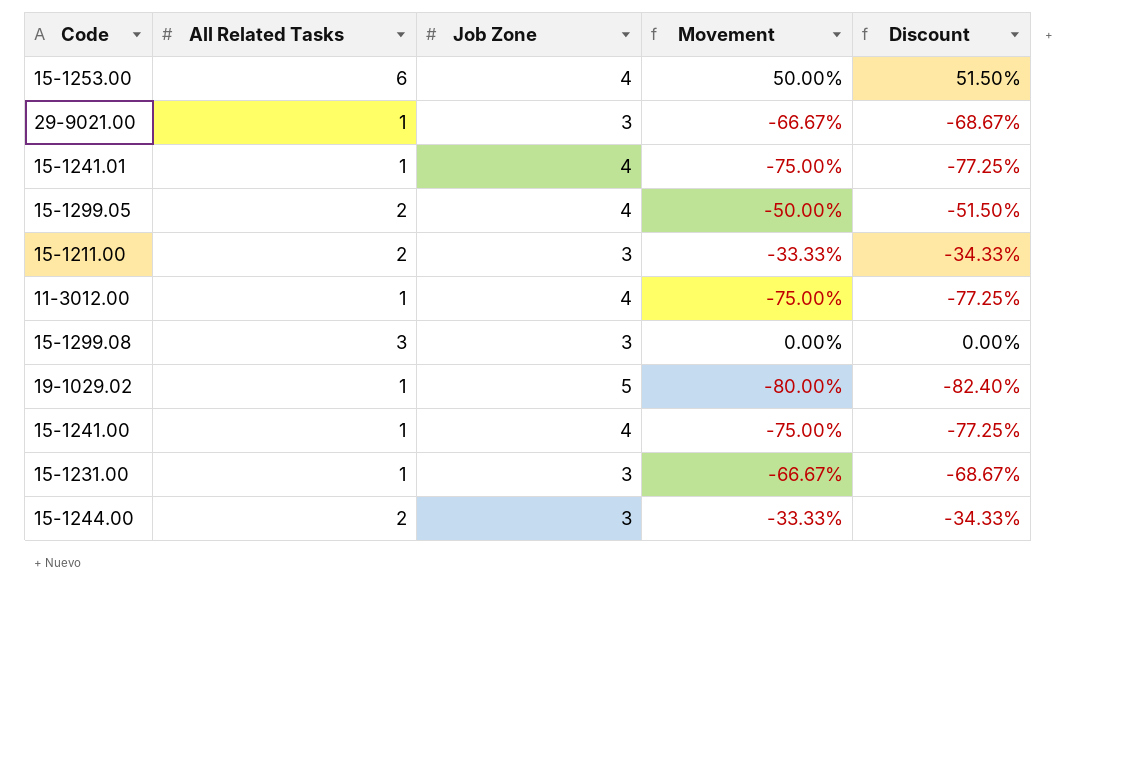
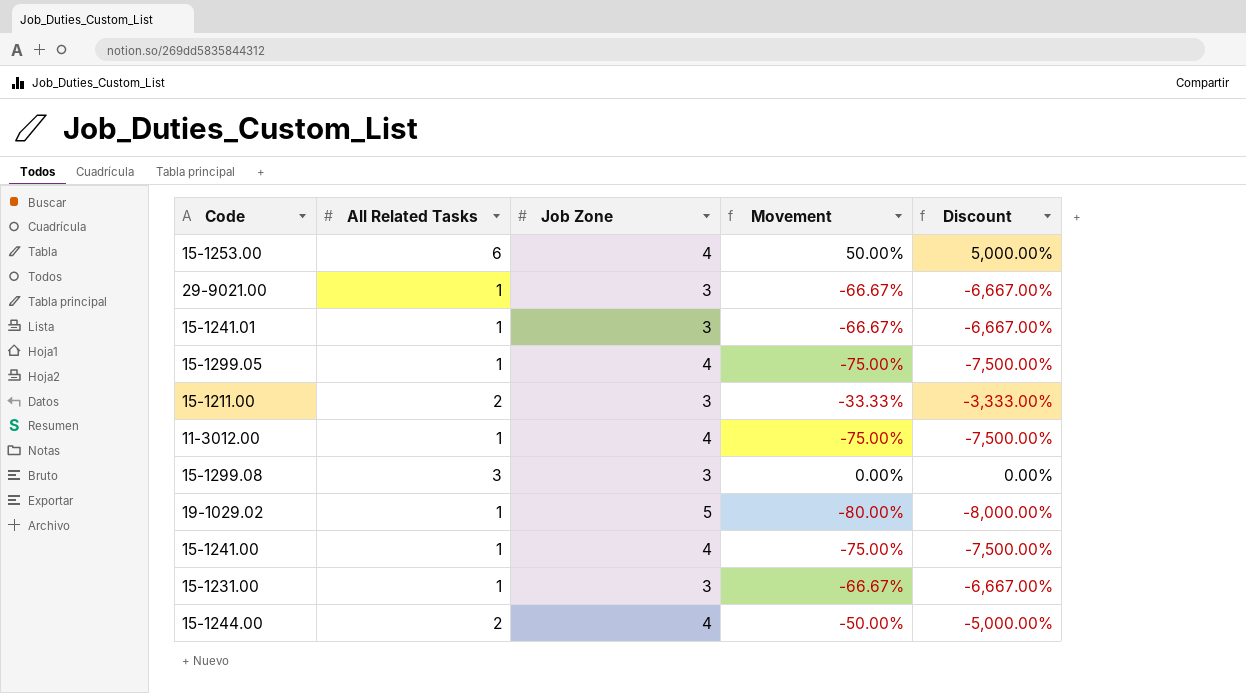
column Discount | formula: [Movement] * 1.03 -> [Movement] * 100
15-1241.01 | Job Zone: 4 -> 3
15-1241.01 | Movement: -75.00% -> -66.67%
15-1299.05 | All Related Tasks: 2 -> 1
15-1299.05 | Movement: -50.00% -> -75.00%
15-1244.00 | Job Zone: 3 -> 4
15-1244.00 | Movement: -33.33% -> -50.00%

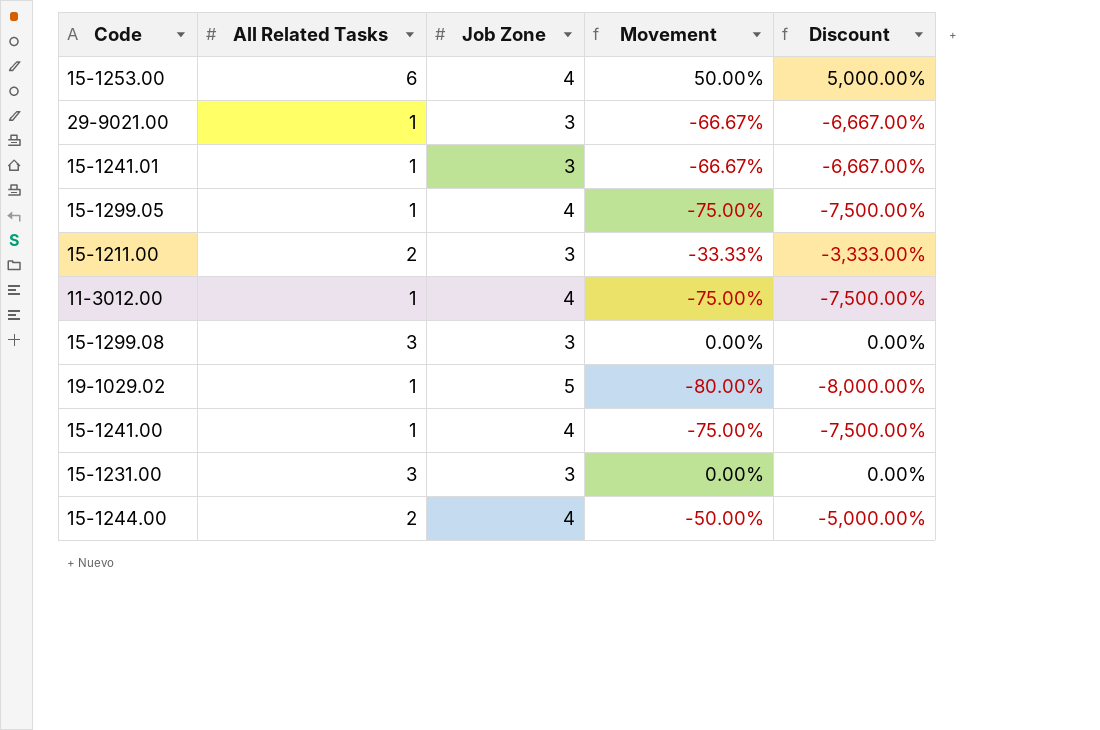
15-1231.00 | All Related Tasks: 1 -> 3
15-1231.00 | Movement: -66.67% -> 0.00%
15-1231.00 | Discount: -6,667.00% -> 0.00%

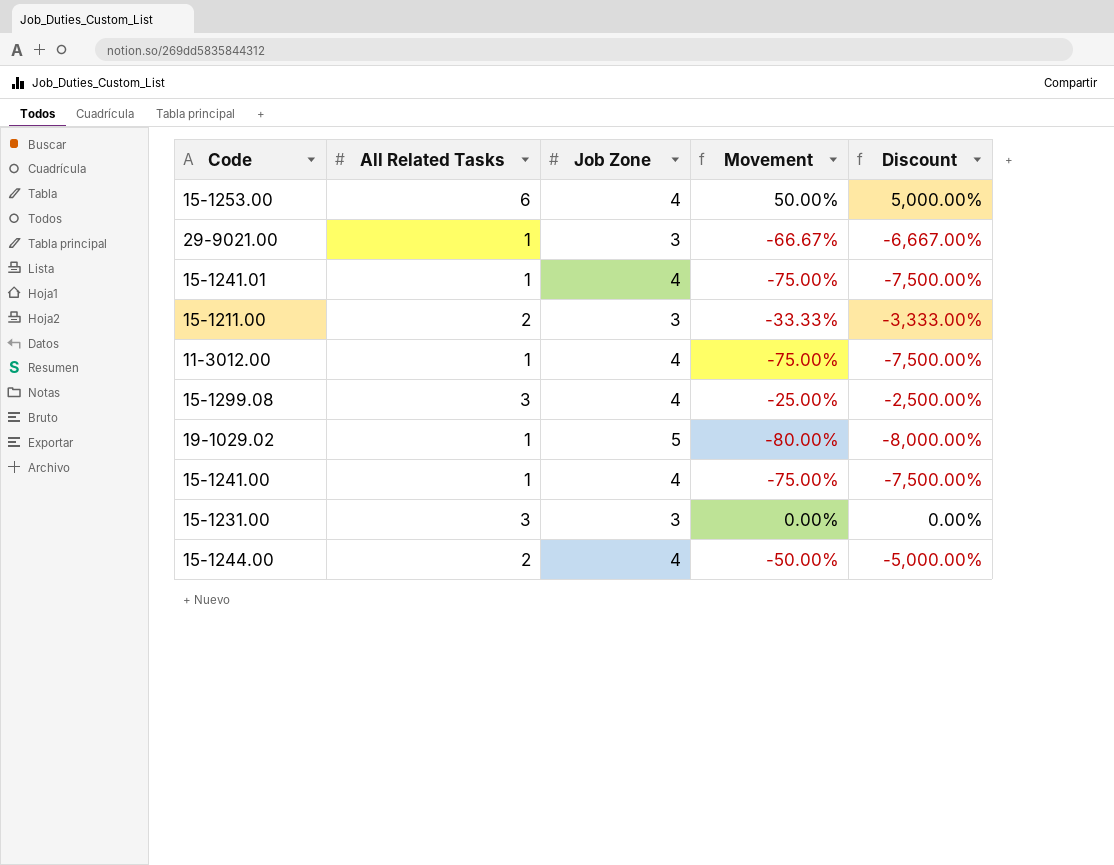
row 15-1299.05: 1 | 4 | -75.00% | -7,500.00% -> none
15-1241.01 | Job Zone: 3 -> 4
15-1241.01 | Movement: -66.67% -> -75.00%
15-1241.01 | Discount: -6,667.00% -> -7,500.00%
15-1299.08 | Job Zone: 3 -> 4
15-1299.08 | Movement: 0.00% -> -25.00%
15-1299.08 | Discount: 0.00% -> -2,500.00%

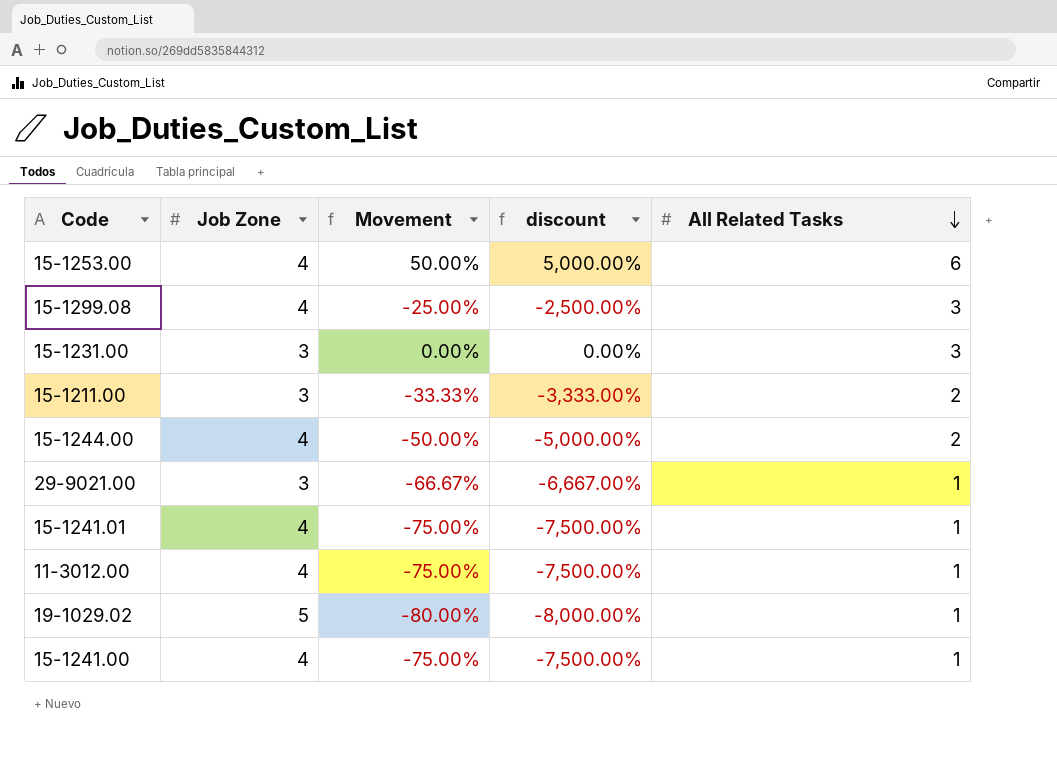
row order: none -> All Related Tasks descending
column name: Discount -> discount
column All Related Tasks | position: 2 -> 5

